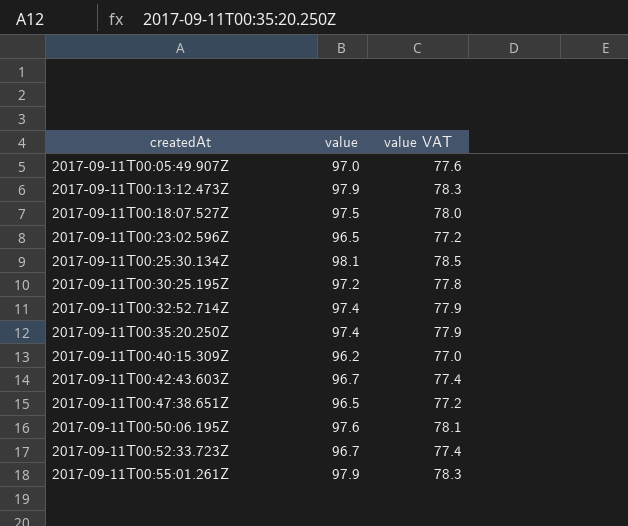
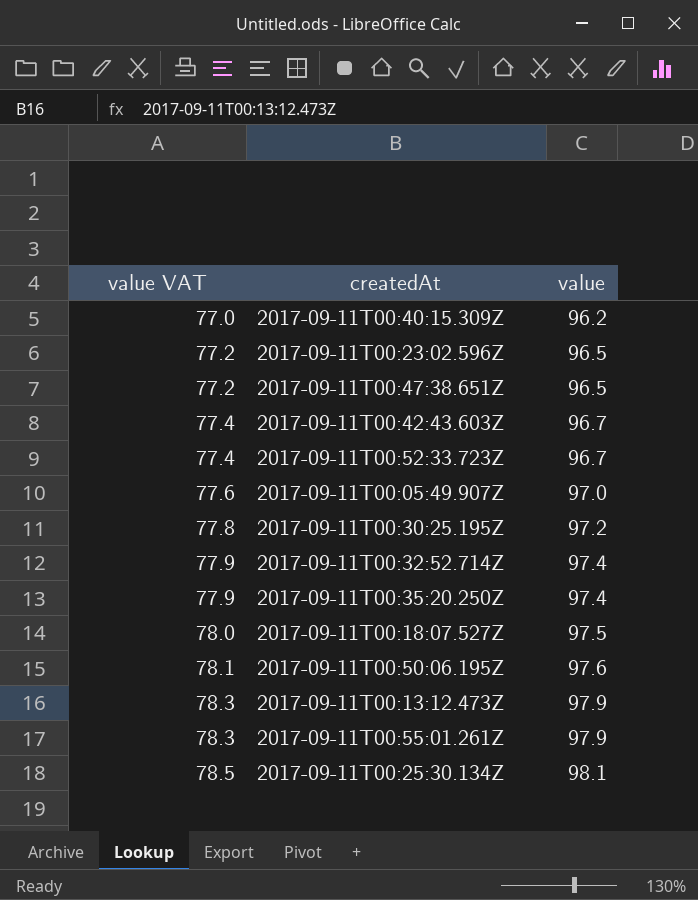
row order: createdAt ascending -> value VAT ascending
column value VAT | position: 3 -> 1

